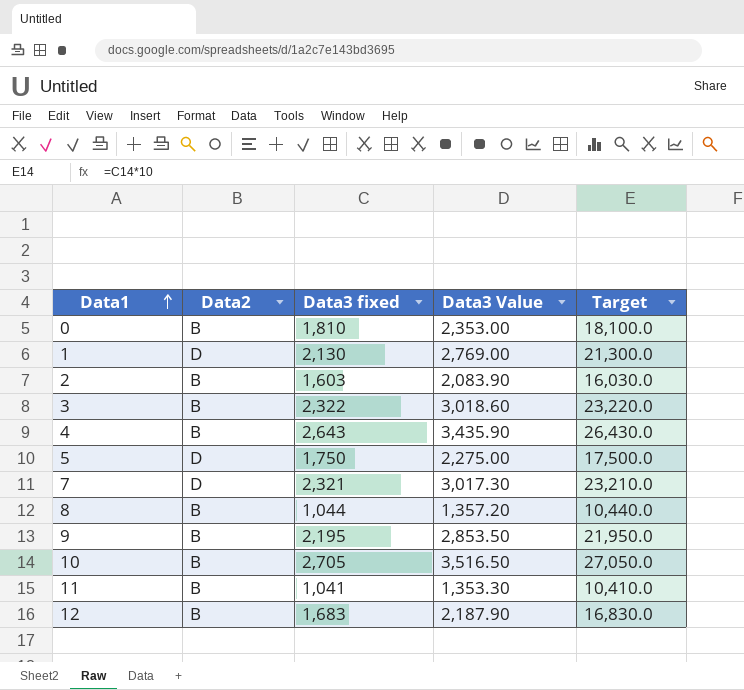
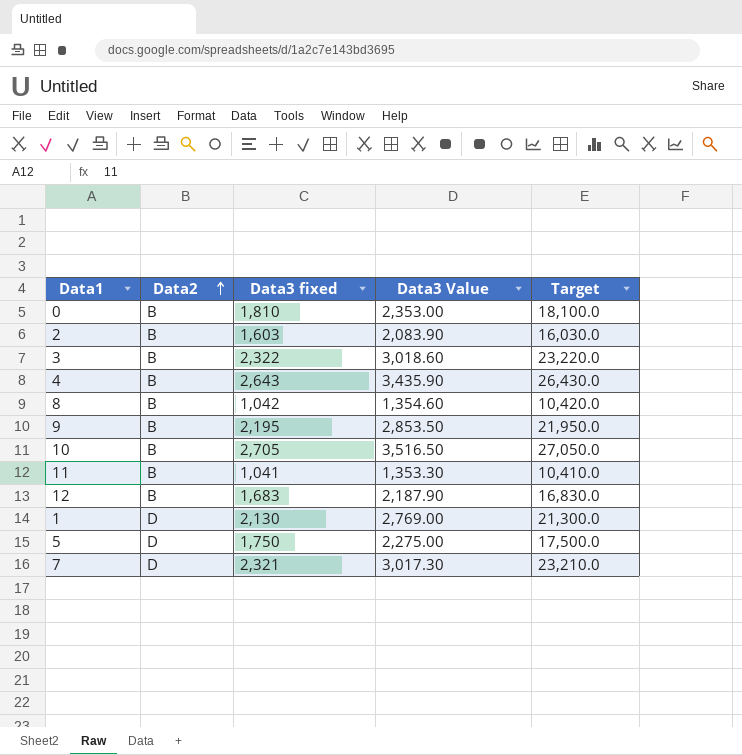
row order: Data1 ascending -> Data2 ascending
8 | Data3 fixed: 1,044 -> 1,042
8 | Data3 Value: 1,357.20 -> 1,354.60
8 | Target: 10,440.0 -> 10,420.0

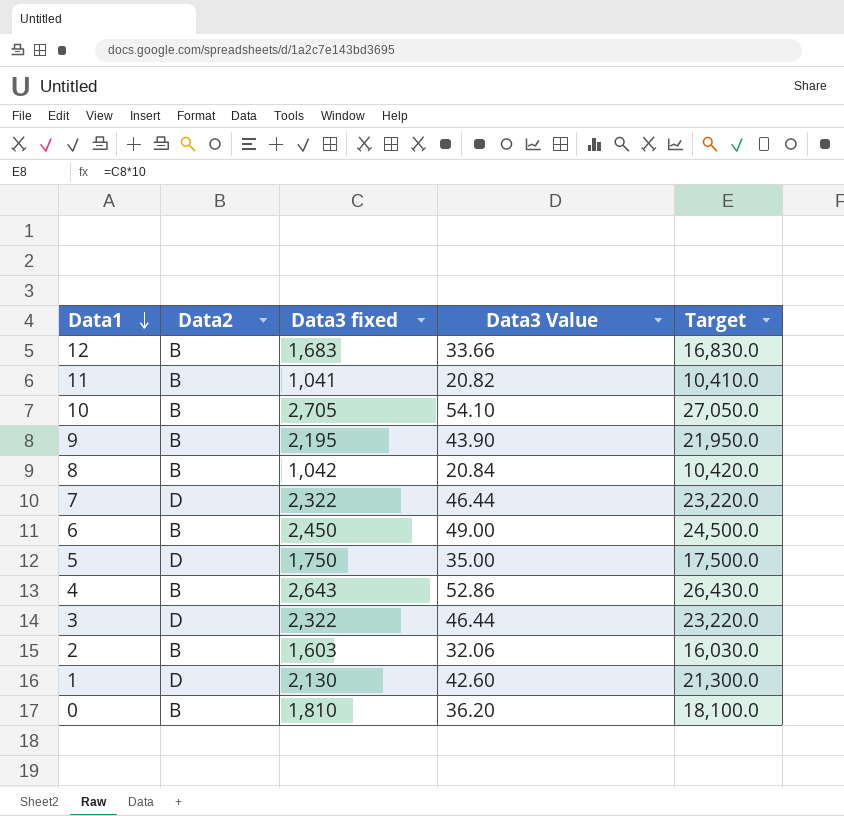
row order: Data2 ascending -> Data1 descending
column Data3 Value | formula: [Data3 fixed] * 1.3 -> [Data3 fixed] * 0.02
7 | Data3 fixed: 2,321 -> 2,322
7 | Target: 23,210.0 -> 23,220.0
row 6: none -> B | 2,450 | 49.00 | 24,500.0
3 | Data2: B -> D

